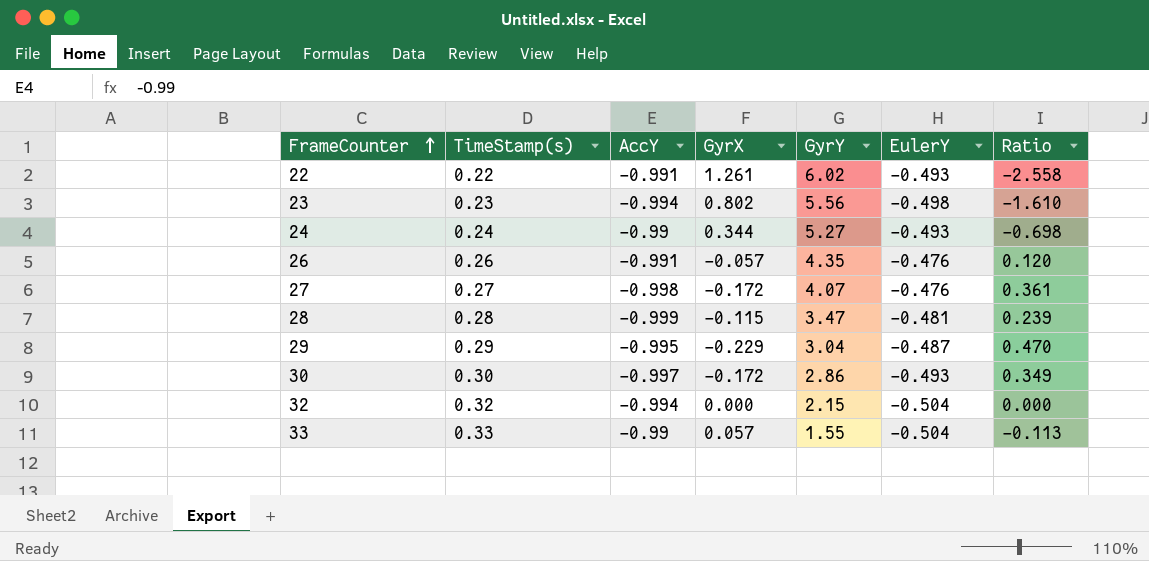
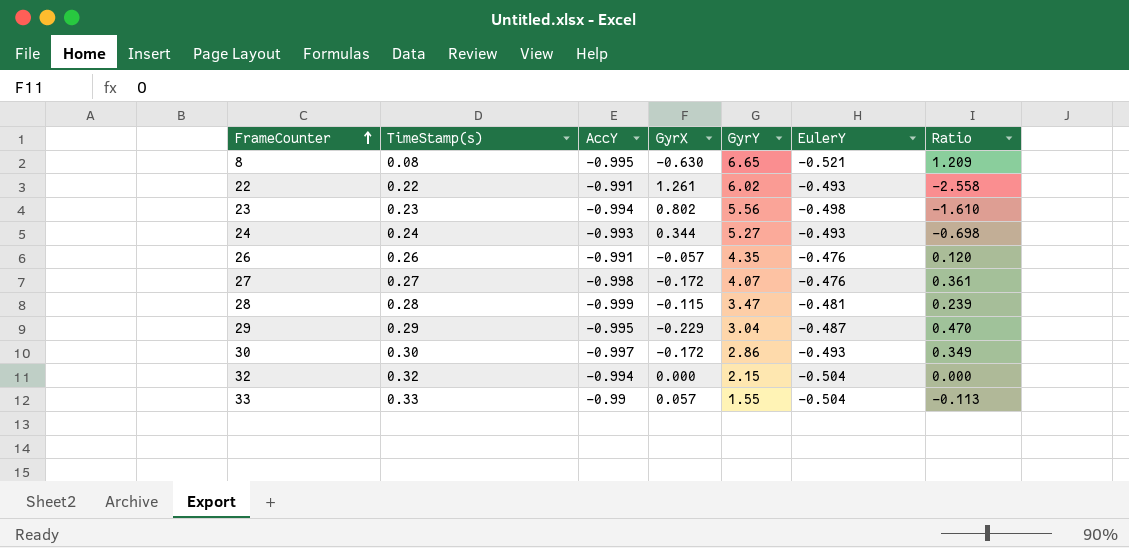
row 8: none -> 0.08 | -0.995 | -0.630 | 6.65 | -0.521 | 1.209
24 | AccY: -0.99 -> -0.993

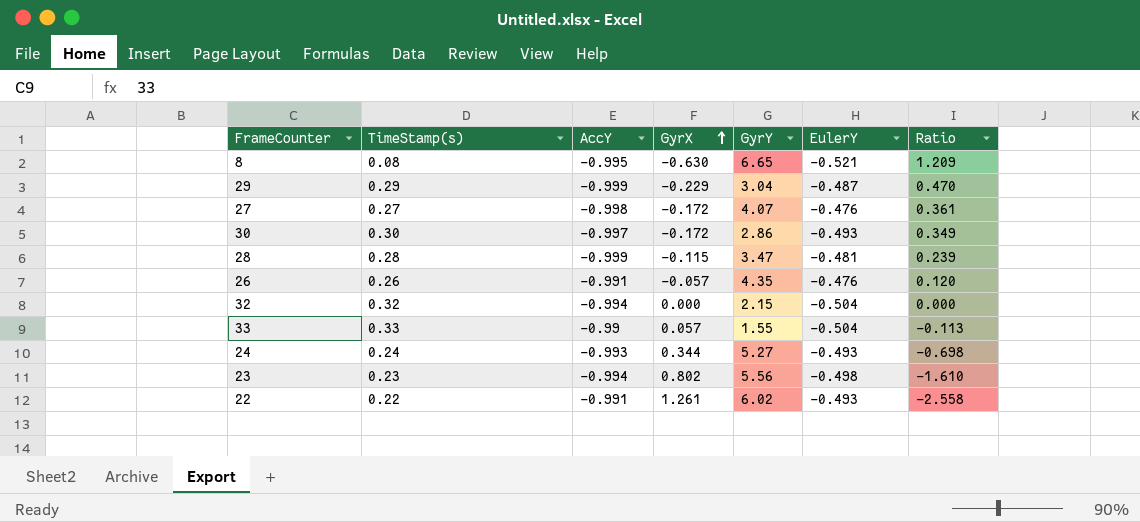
row order: FrameCounter ascending -> GyrX ascending
29 | AccY: -0.995 -> -0.999

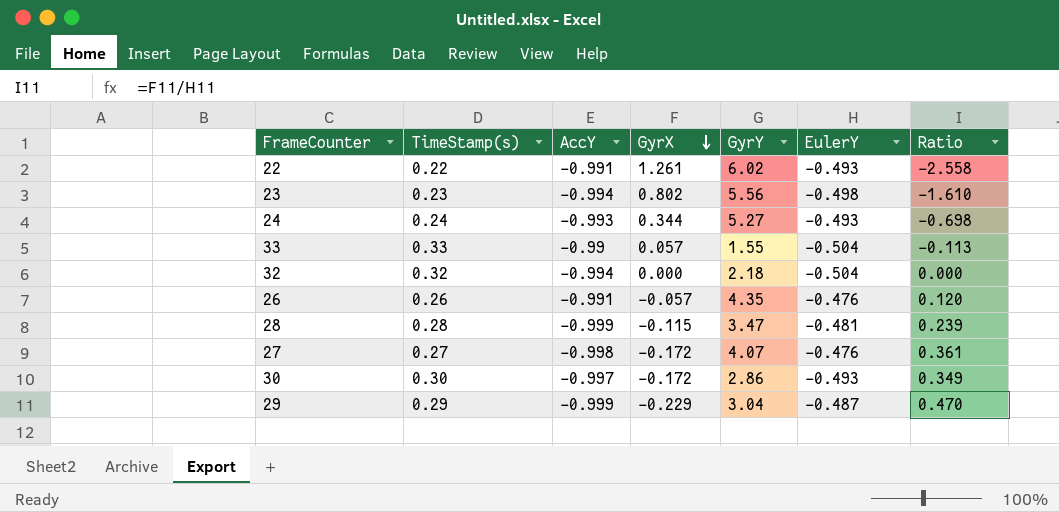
row order: GyrX ascending -> GyrX descending
row 8: 0.08 | -0.995 | -0.630 | 6.65 | -0.521 | 1.209 -> none
32 | GyrY: 2.15 -> 2.18

